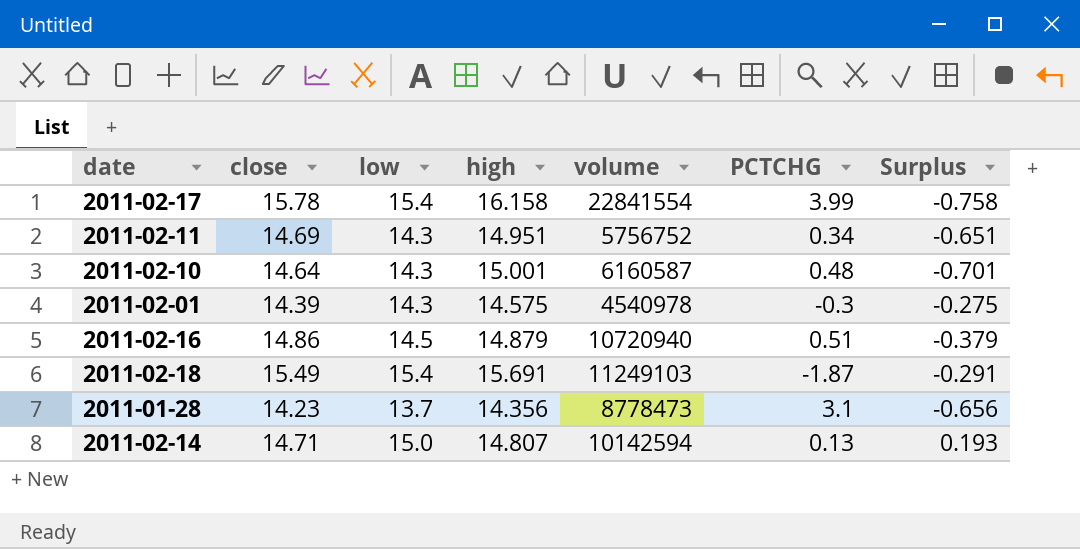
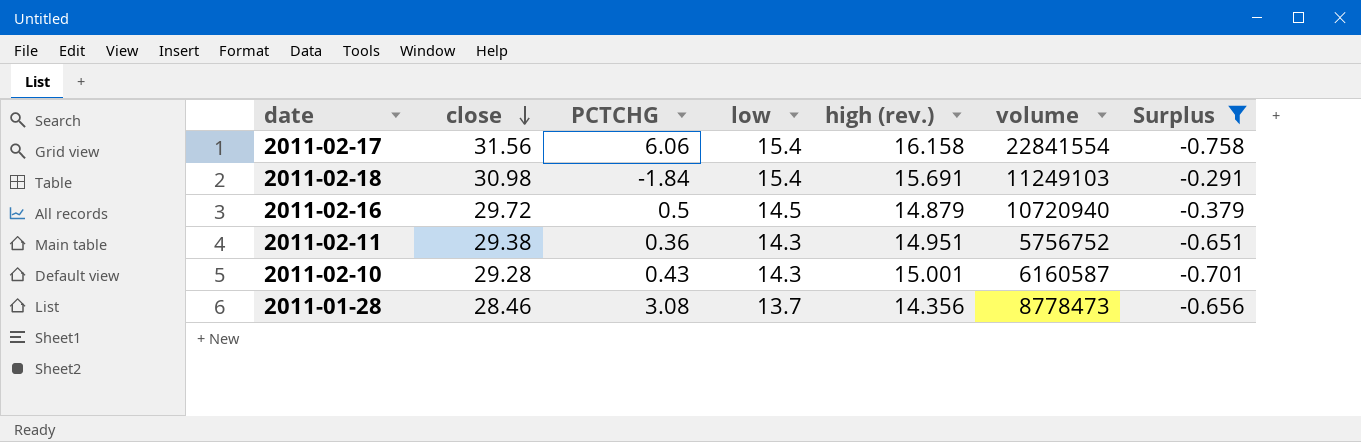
filter: none -> Surplus <= -0.291
row order: none -> close descending
column PCTCHG | position: 6 -> 3
column name: high -> high (rev.)
2011-02-17 | close: 15.78 -> 31.56
2011-02-17 | PCTCHG: 3.99 -> 6.06
2011-02-18 | close: 15.49 -> 30.98
2011-02-18 | PCTCHG: -1.87 -> -1.84
2011-02-16 | close: 14.86 -> 29.72
2011-02-16 | PCTCHG: 0.51 -> 0.5
2011-02-11 | close: 14.69 -> 29.38
2011-02-11 | PCTCHG: 0.34 -> 0.36
2011-02-10 | close: 14.64 -> 29.28
2011-02-10 | PCTCHG: 0.48 -> 0.43
2011-01-28 | close: 14.23 -> 28.46
2011-01-28 | PCTCHG: 3.1 -> 3.08

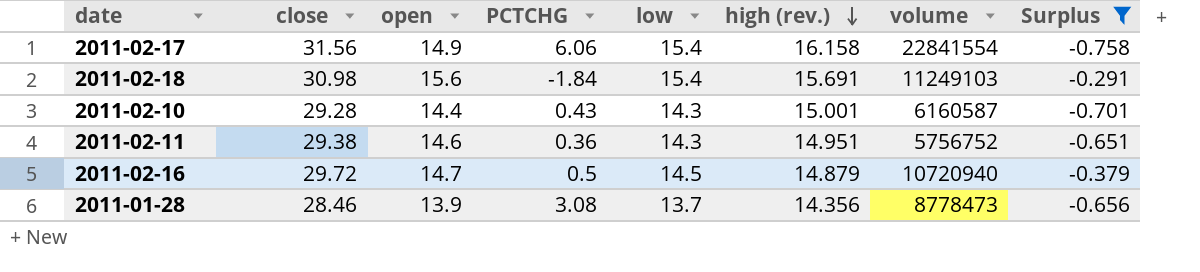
row order: close descending -> high (rev.) descending
column open | position: none -> 3

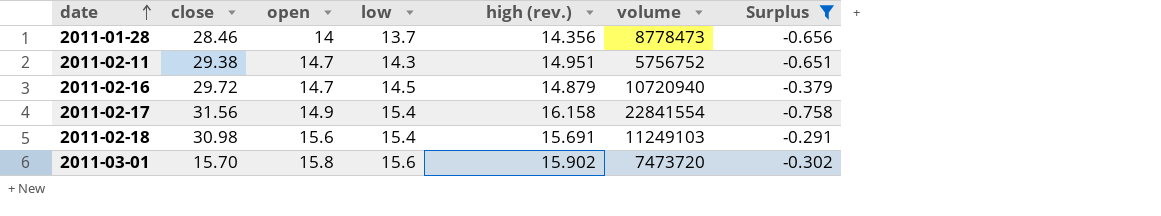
row order: high (rev.) descending -> date ascending
column PCTCHG | position: 4 -> none
row 2011-02-10: 29.28 | 14.4 | 0.43 | 14.3 | 15.001 | 6160587 | -0.701 -> none
2011-01-28 | open: 13.9 -> 14
2011-02-11 | open: 14.6 -> 14.7
row 2011-03-01: none -> 15.70 | 15.8 | 15.6 | 15.902 | 7473720 | -0.302

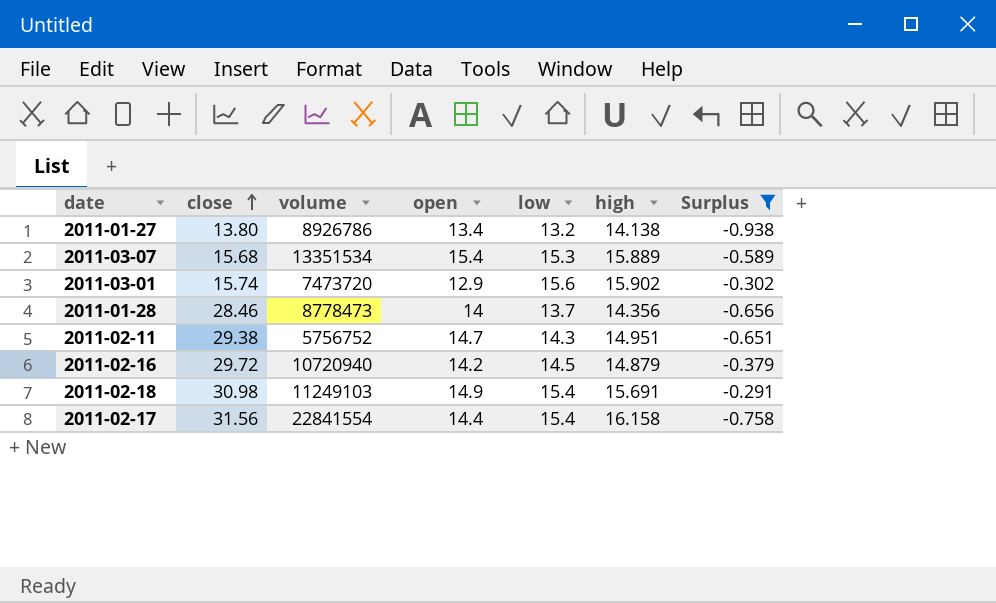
row order: date ascending -> close ascending
column volume | position: 6 -> 3
column name: high (rev.) -> high
row 2011-01-27: none -> 13.80 | 8926786 | 13.4 | 13.2 | 14.138 | -0.938
row 2011-03-07: none -> 15.68 | 13351534 | 15.4 | 15.3 | 15.889 | -0.589
2011-03-01 | close: 15.70 -> 15.74
2011-03-01 | open: 15.8 -> 12.9
2011-02-16 | open: 14.7 -> 14.2
2011-02-18 | open: 15.6 -> 14.9
2011-02-17 | open: 14.9 -> 14.4

